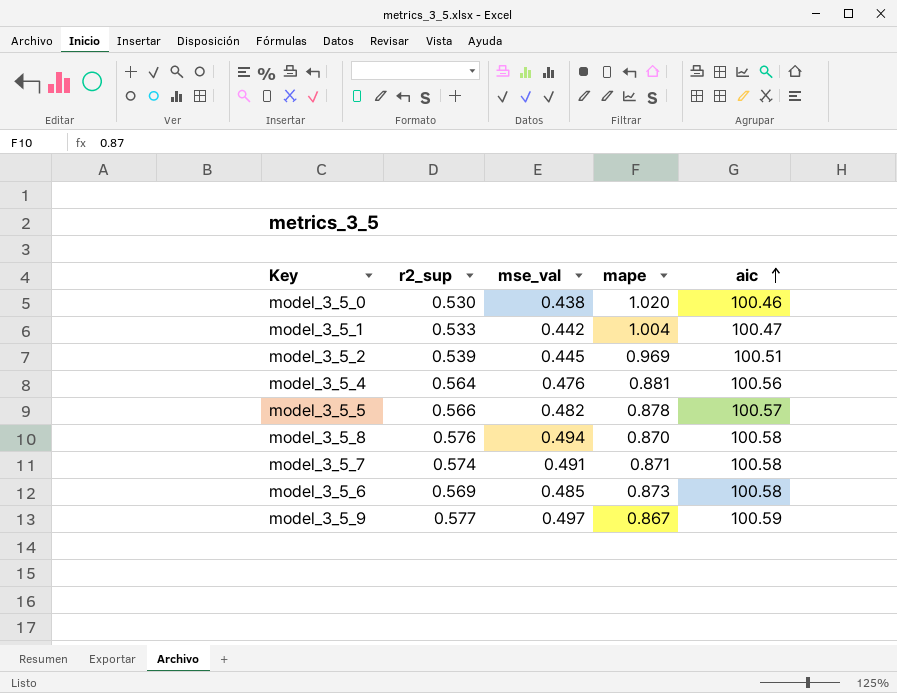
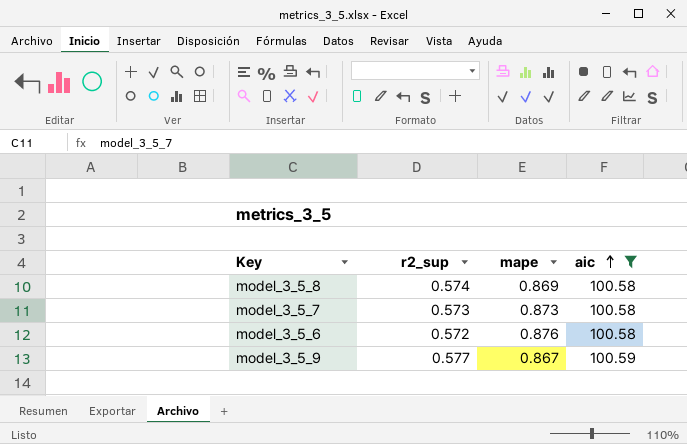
filter: none -> aic >= 100.58
column mse_val | position: 3 -> none
model_3_5_8 | r2_sup: 0.576 -> 0.574
model_3_5_8 | mape: 0.870 -> 0.869
model_3_5_7 | r2_sup: 0.574 -> 0.573
model_3_5_7 | mape: 0.871 -> 0.873
model_3_5_6 | r2_sup: 0.569 -> 0.572
model_3_5_6 | mape: 0.873 -> 0.876

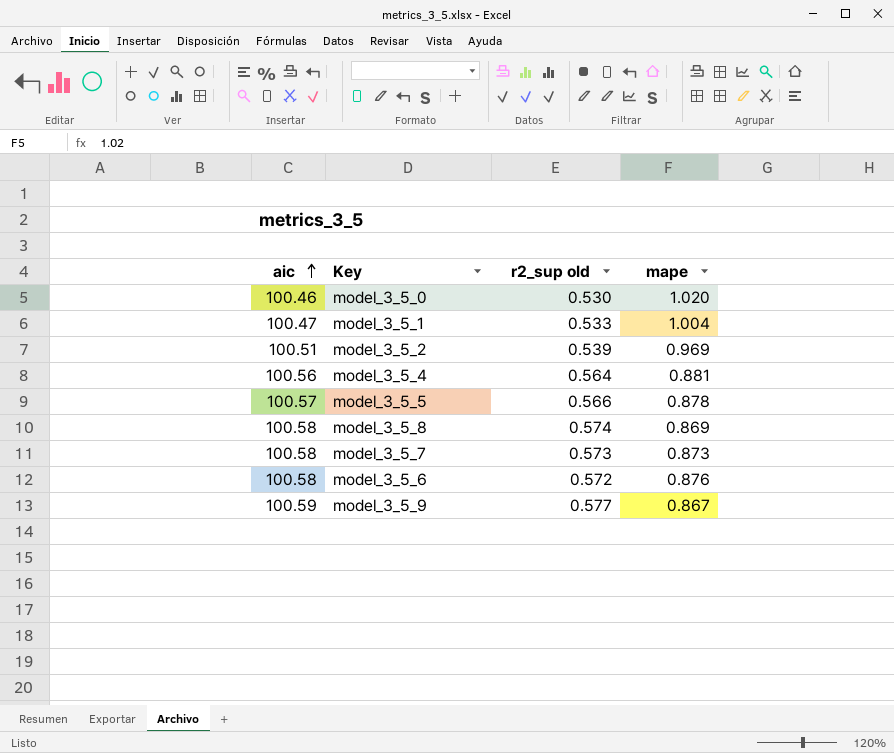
filter: aic >= 100.58 -> none
column aic | position: 4 -> 1
column name: r2_sup -> r2_sup old

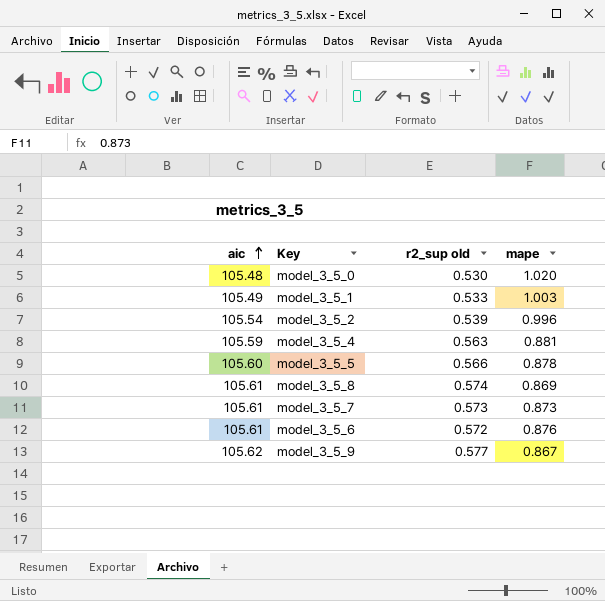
model_3_5_0 | aic: 100.46 -> 105.48
model_3_5_1 | aic: 100.47 -> 105.49
model_3_5_1 | mape: 1.004 -> 1.003
model_3_5_2 | aic: 100.51 -> 105.54
model_3_5_2 | mape: 0.969 -> 0.996
model_3_5_4 | aic: 100.56 -> 105.59
model_3_5_4 | r2_sup old: 0.564 -> 0.563
model_3_5_5 | aic: 100.57 -> 105.60
model_3_5_8 | aic: 100.58 -> 105.61
model_3_5_7 | aic: 100.58 -> 105.61
model_3_5_6 | aic: 100.58 -> 105.61
model_3_5_9 | aic: 100.59 -> 105.62

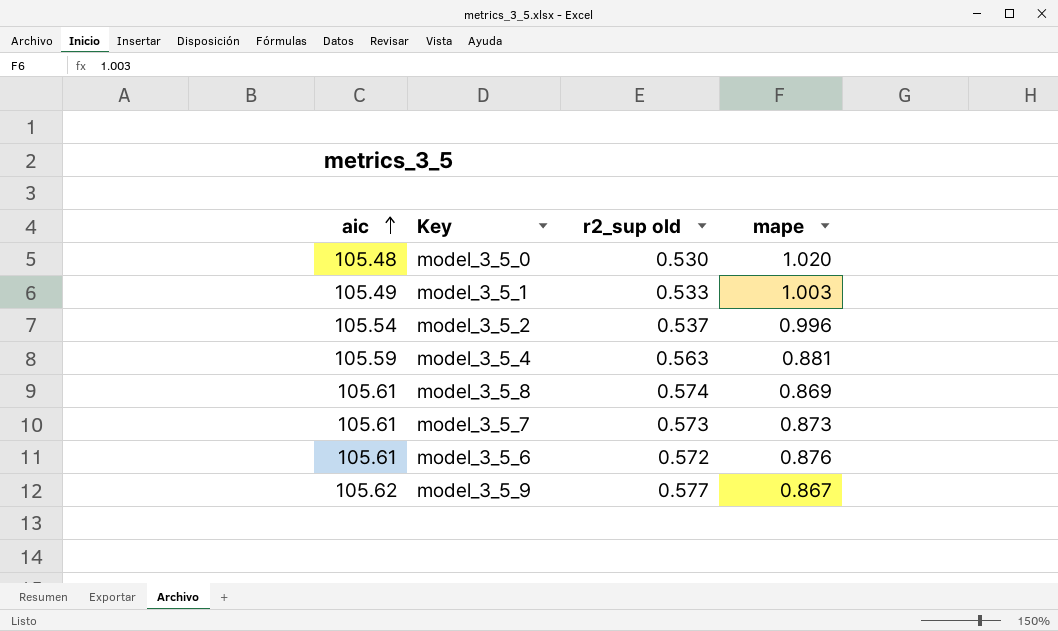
row model_3_5_5: 105.60 | 0.566 | 0.878 -> none
model_3_5_2 | r2_sup old: 0.539 -> 0.537

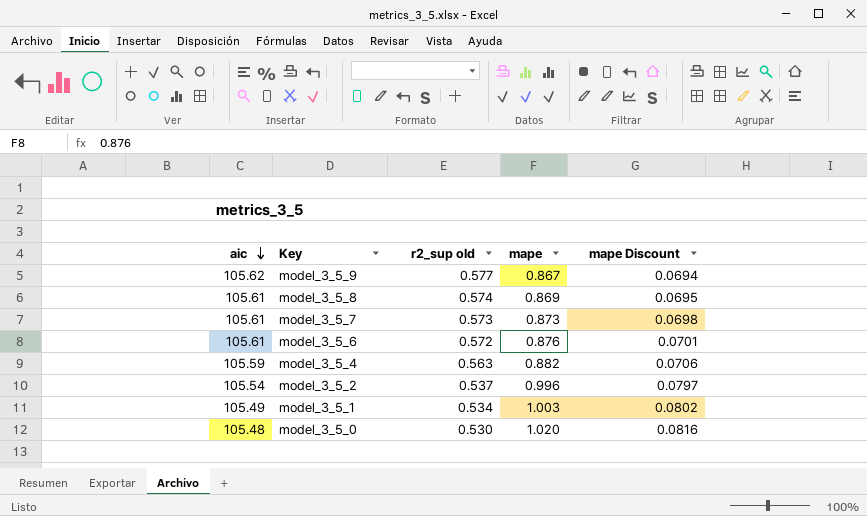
row order: aic ascending -> aic descending
column mape Discount | formula: none -> [mape] * 0.08
model_3_5_4 | mape: 0.881 -> 0.882
model_3_5_1 | r2_sup old: 0.533 -> 0.534

